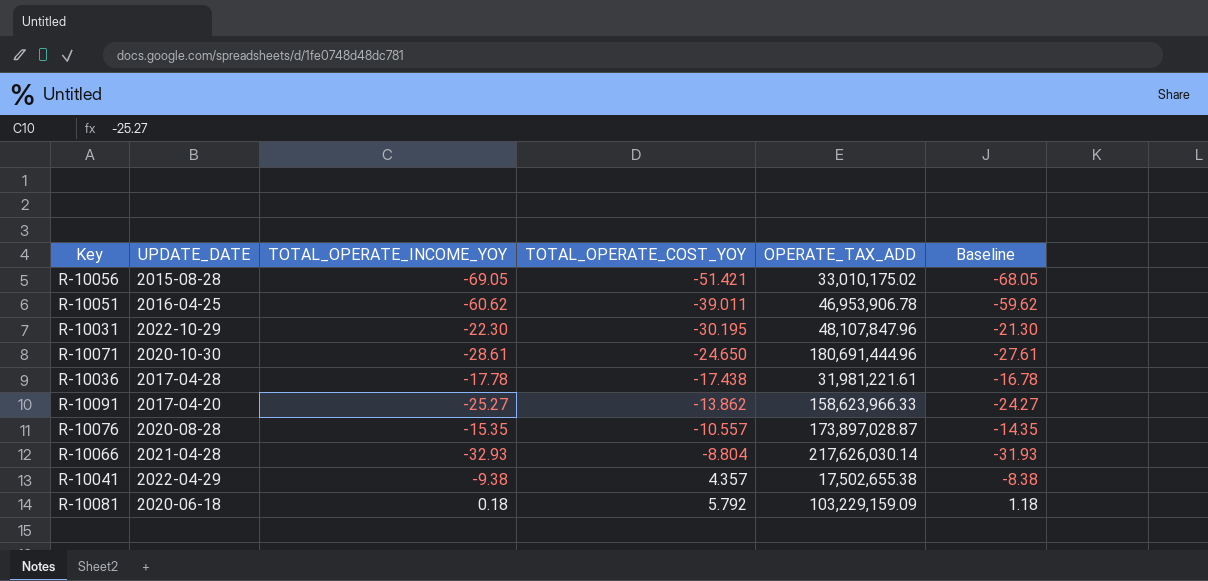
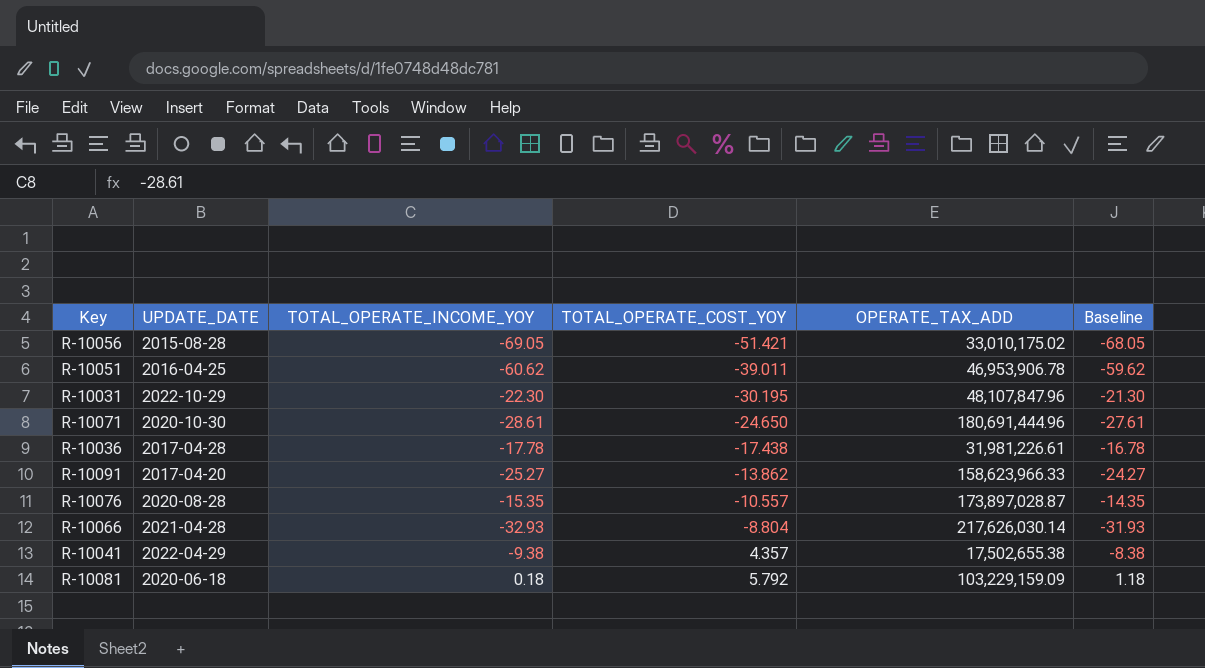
R-10036 | OPERATE_TAX_ADD: 31,981,221.61 -> 31,981,226.61

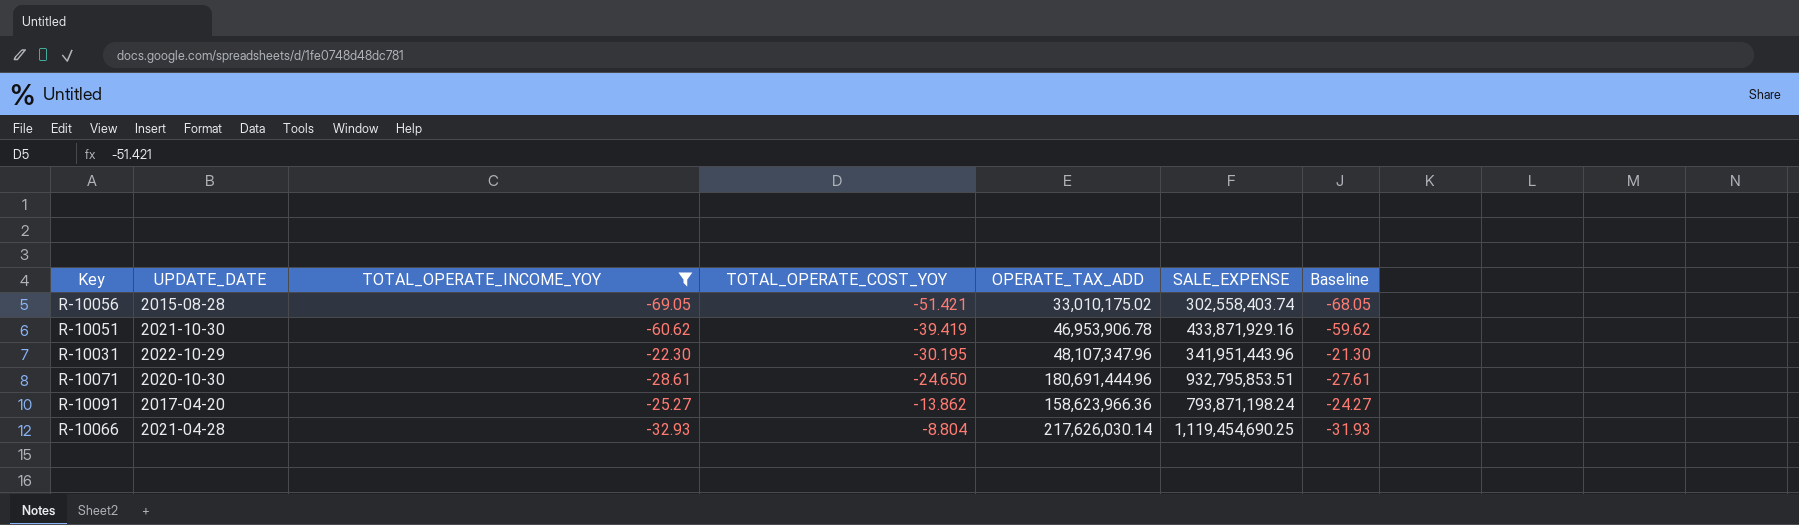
filter: none -> TOTAL_OPERATE_INCOME_YOY <= -22.30
column SALE_EXPENSE | position: none -> 6
R-10051 | UPDATE_DATE: 2016-04-25 -> 2021-10-30
R-10051 | TOTAL_OPERATE_COST_YOY: -39.011 -> -39.419
R-10031 | OPERATE_TAX_ADD: 48,107,847.96 -> 48,107,347.96
R-10091 | OPERATE_TAX_ADD: 158,623,966.33 -> 158,623,966.36

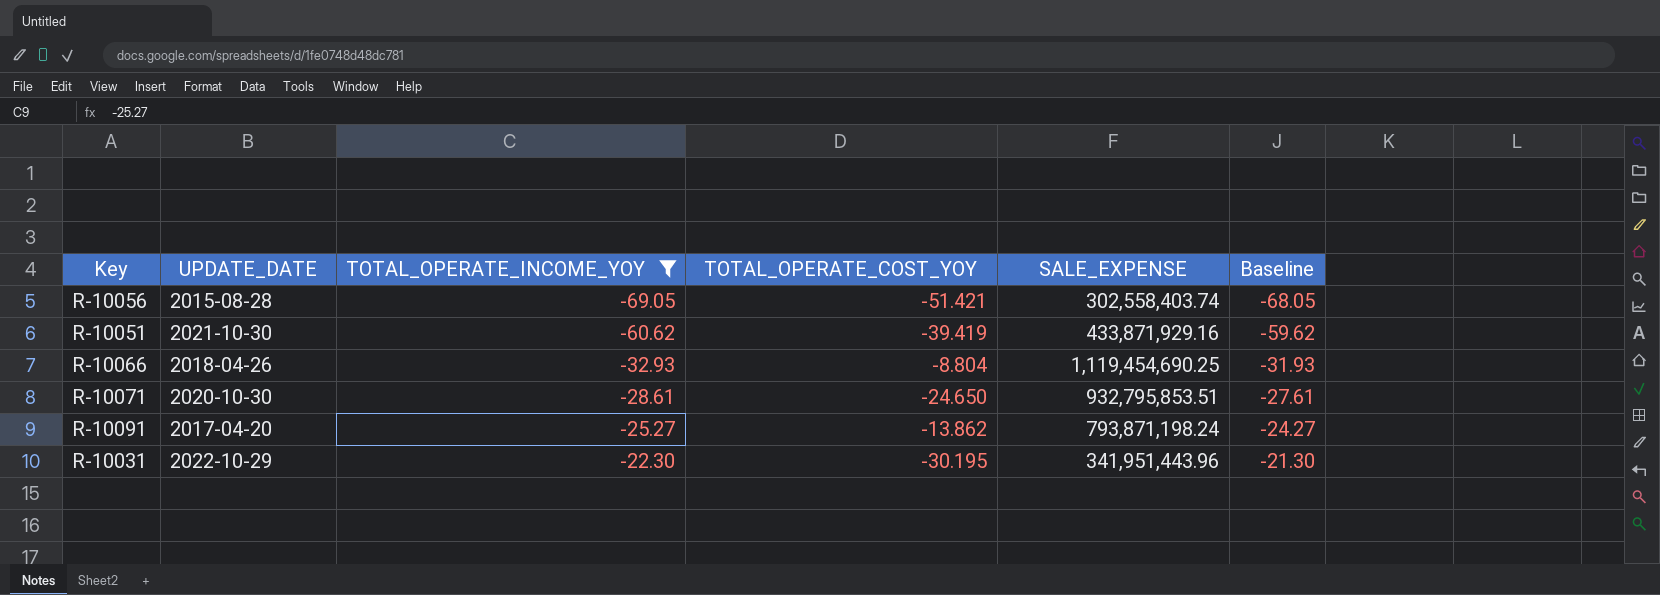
row order: TOTAL_OPERATE_COST_YOY ascending -> TOTAL_OPERATE_INCOME_YOY ascending
column OPERATE_TAX_ADD | position: 5 -> none
R-10066 | UPDATE_DATE: 2021-04-28 -> 2018-04-26

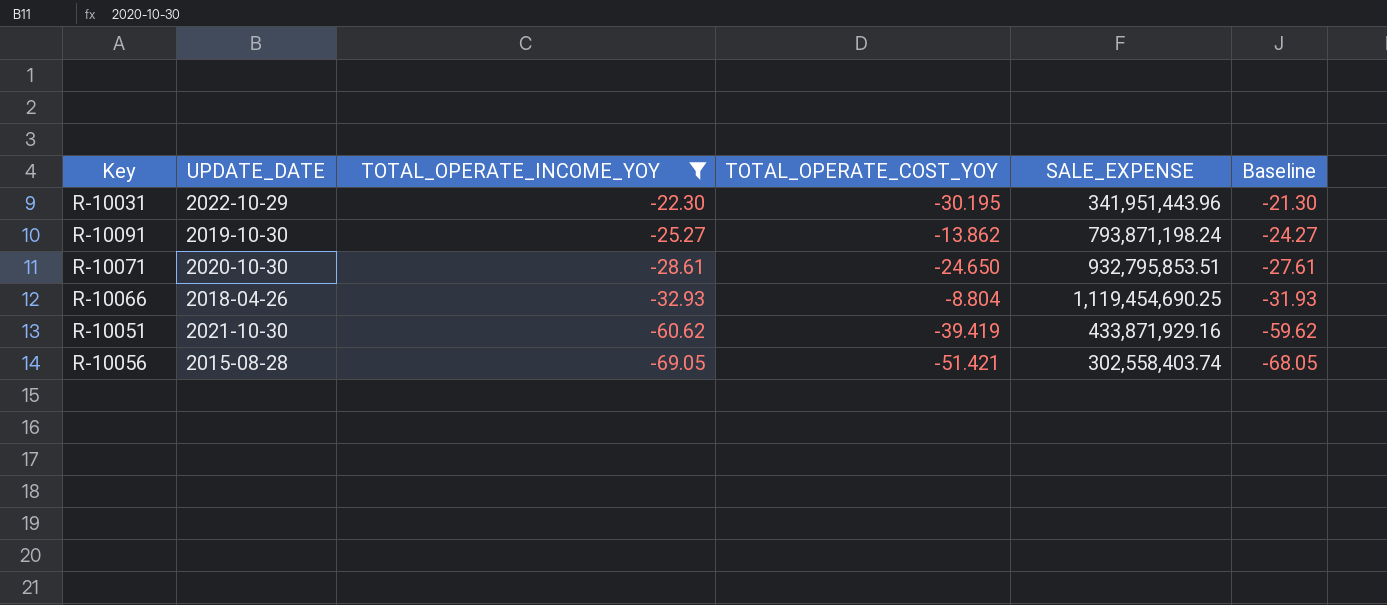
row order: TOTAL_OPERATE_INCOME_YOY ascending -> TOTAL_OPERATE_INCOME_YOY descending
R-10091 | UPDATE_DATE: 2017-04-20 -> 2019-10-30

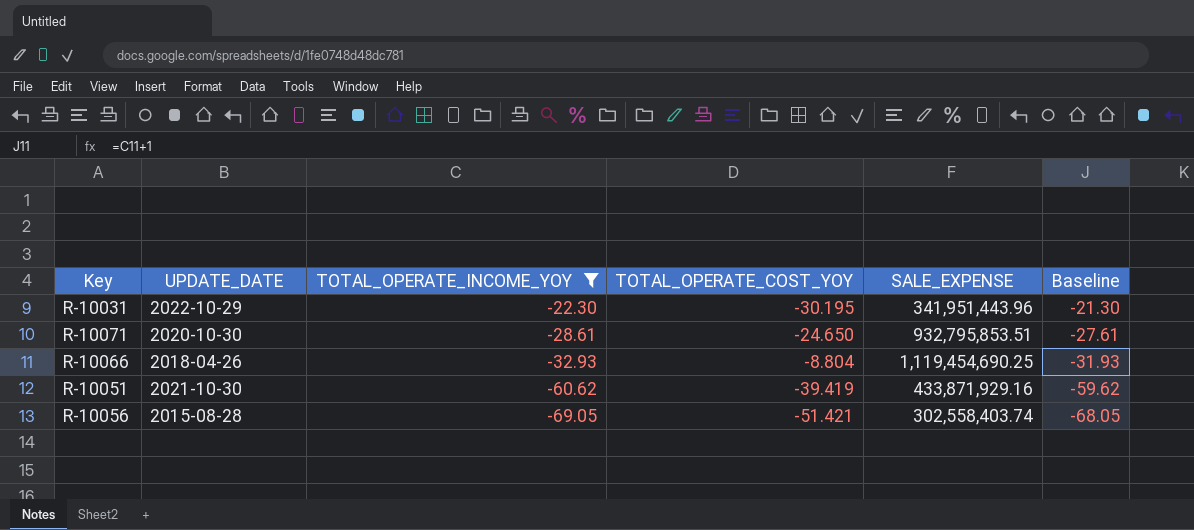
row R-10091: 2019-10-30 | -25.27 | -13.862 | 793,871,198.24 | -24.27 -> none

